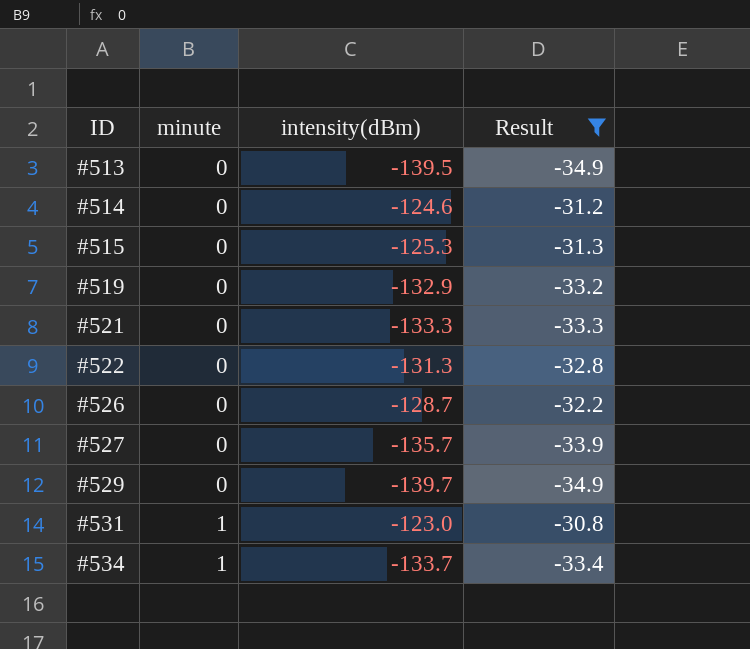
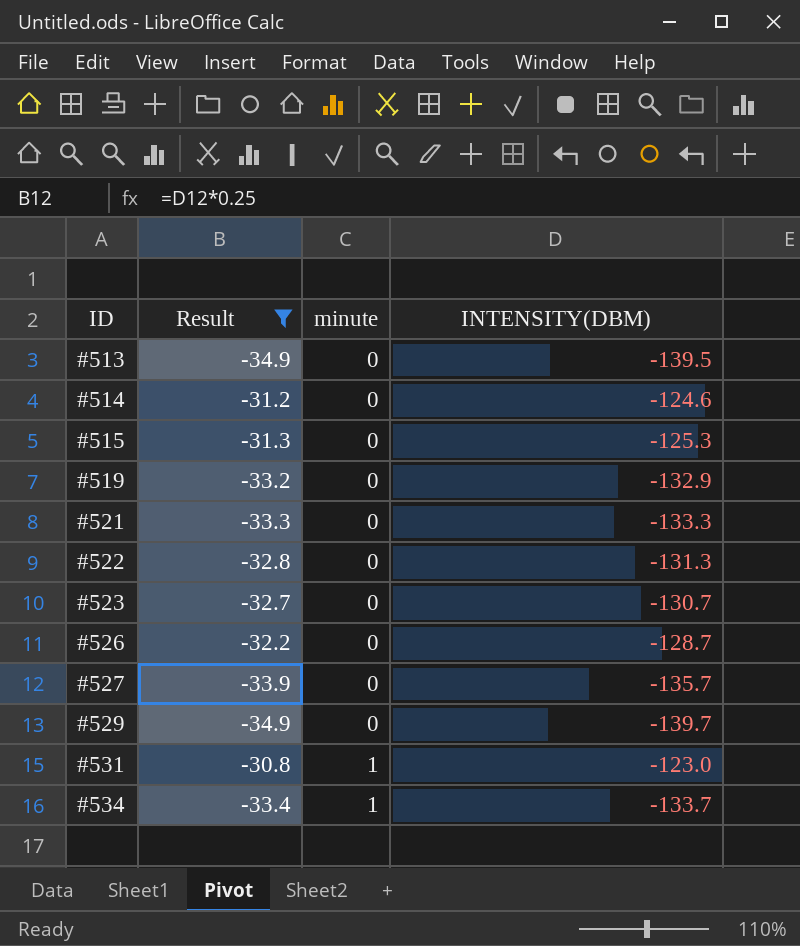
column Result | position: 4 -> 2
column name: intensity(dBm) -> INTENSITY(DBM)
row #523: none -> -32.7 | 0 | -130.7

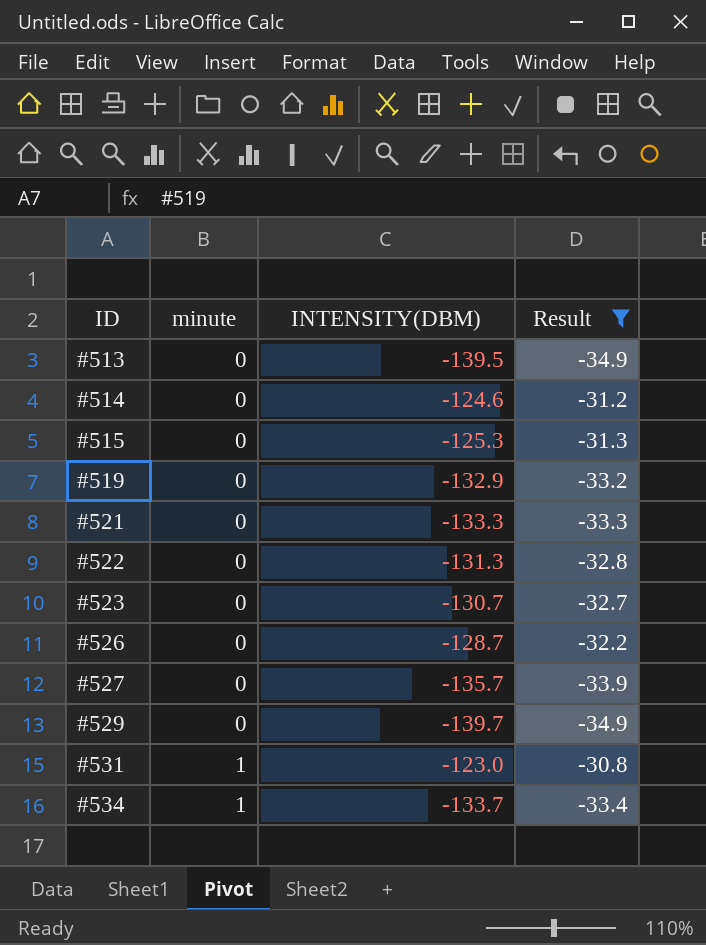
column Result | position: 2 -> 4

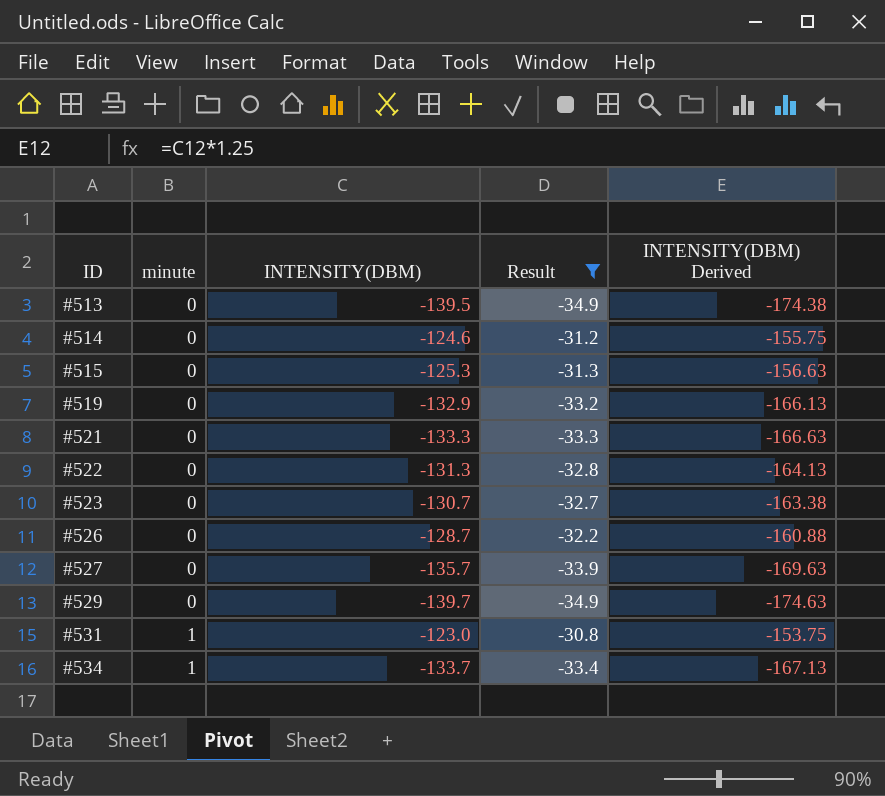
column INTENSITY(DBM) Derived | formula: none -> [INTENSITY(DBM)] * 1.25

